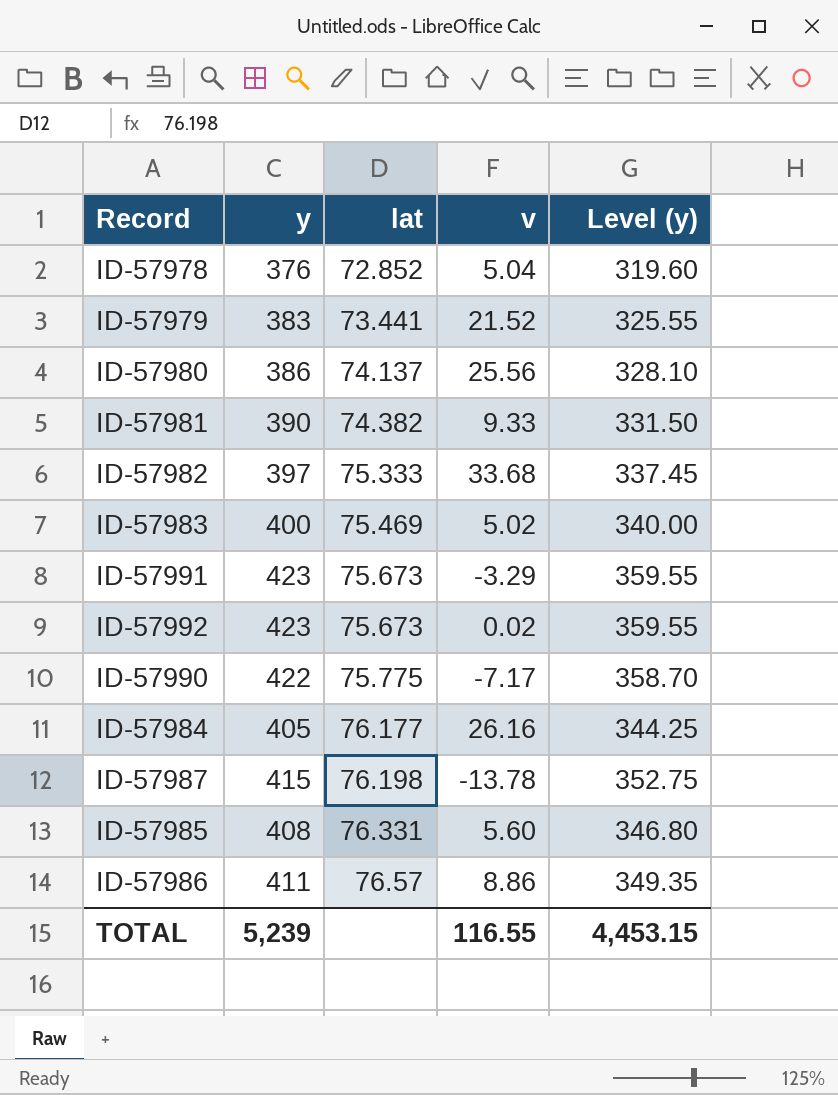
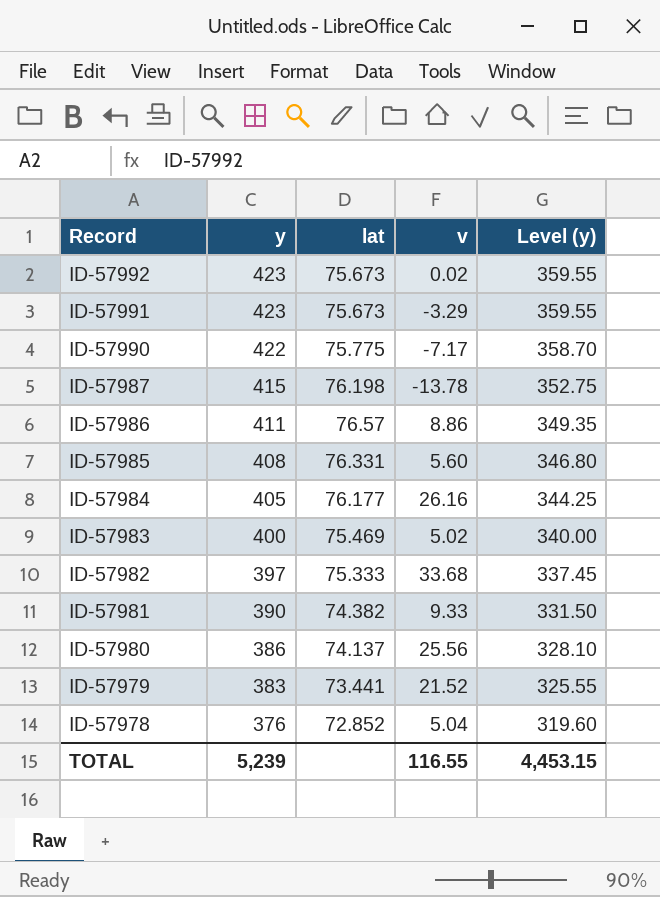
row order: lat ascending -> Record descending

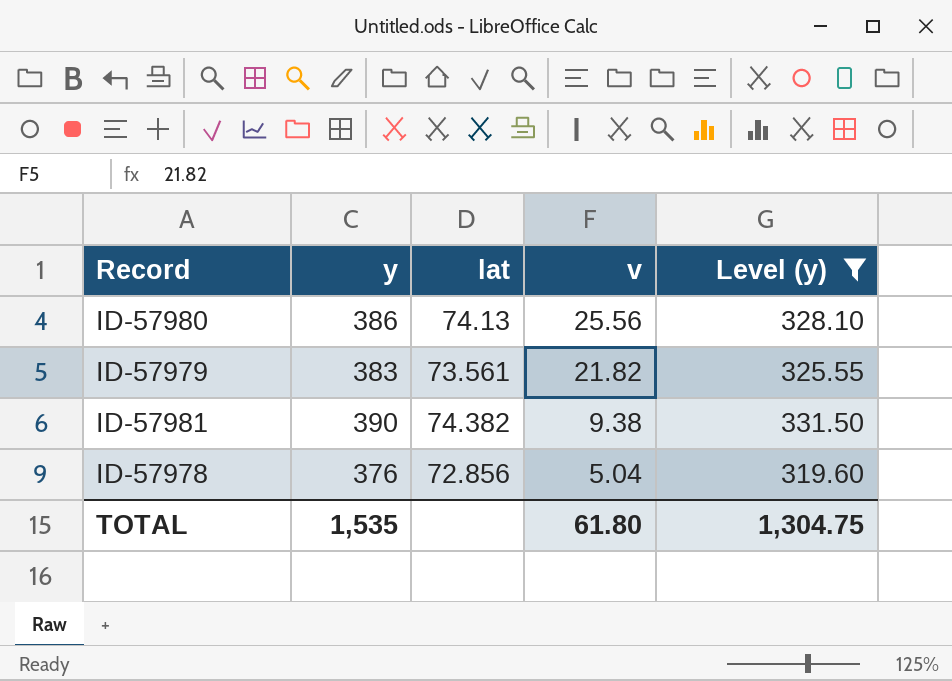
filter: none -> Level (y) <= 331.50
row order: Record descending -> v descending
ID-57980 | lat: 74.137 -> 74.13
ID-57979 | lat: 73.441 -> 73.561
ID-57979 | v: 21.52 -> 21.82
ID-57981 | v: 9.33 -> 9.38
ID-57978 | lat: 72.852 -> 72.856
TOTAL | y: 5,239 -> 1,535
TOTAL | v: 116.55 -> 61.80
TOTAL | Level (y): 4,453.15 -> 1,304.75

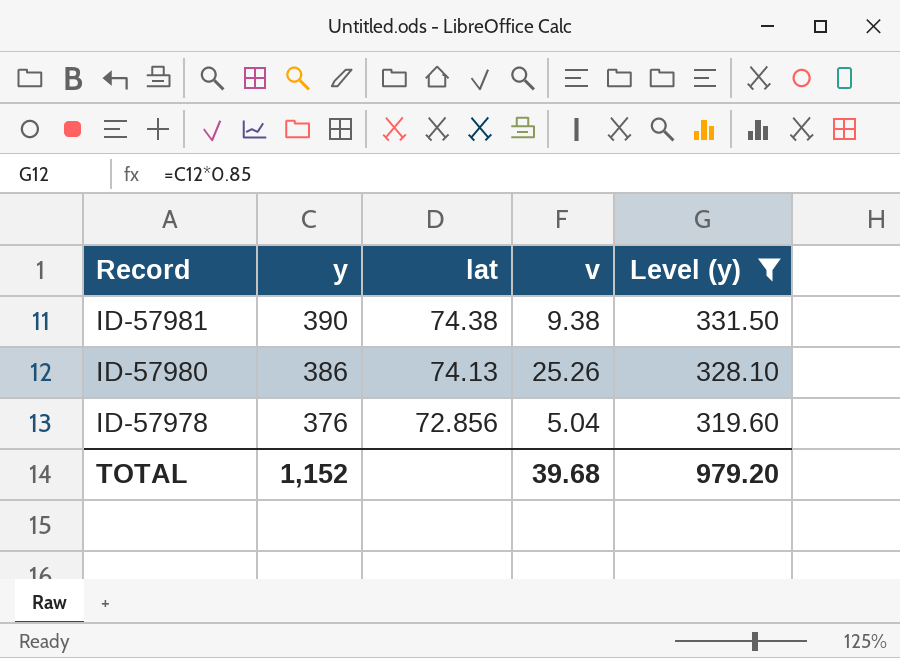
row order: v descending -> Record descending
row ID-57979: 383 | 73.561 | 21.82 | 325.55 -> none
ID-57981 | lat: 74.382 -> 74.38
ID-57980 | v: 25.56 -> 25.26
TOTAL | y: 1,535 -> 1,152
TOTAL | v: 61.80 -> 39.68
TOTAL | Level (y): 1,304.75 -> 979.20

